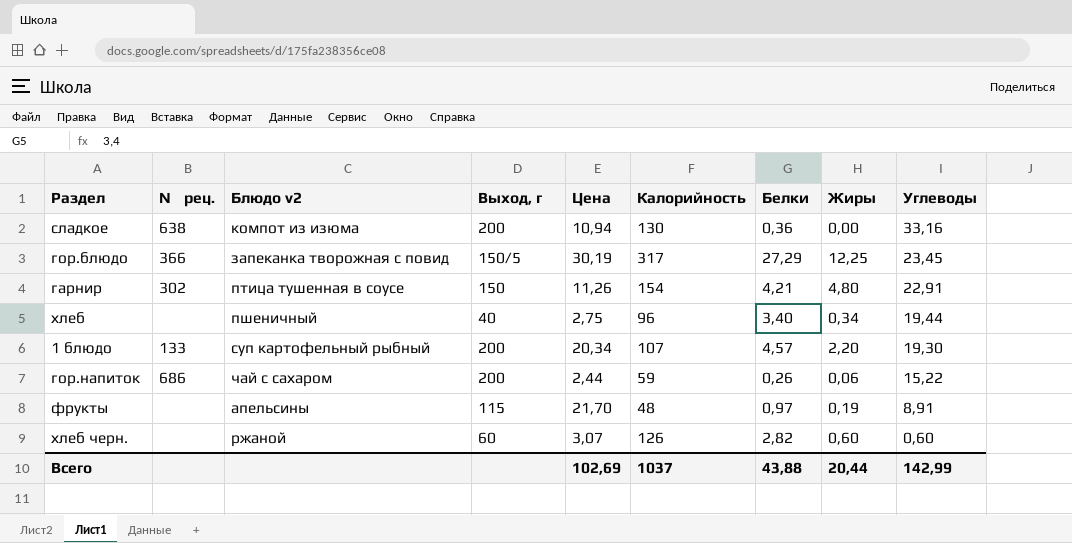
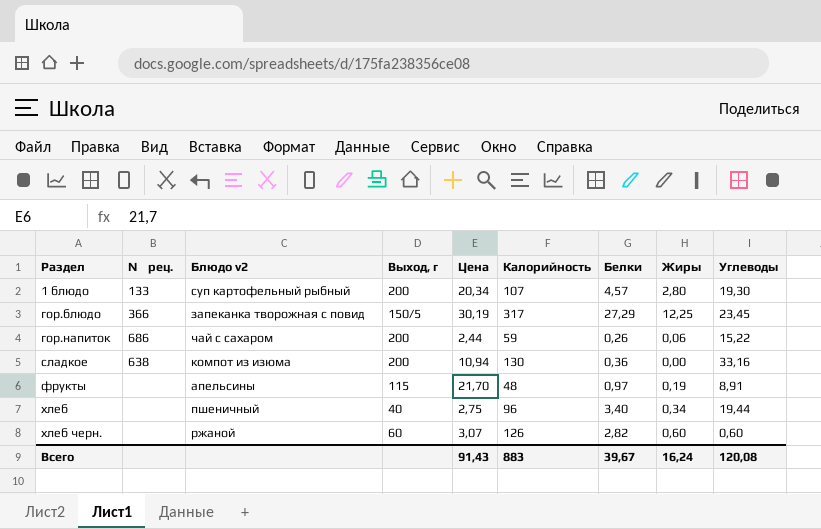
row order: Углеводы descending -> Раздел ascending
row гарнир: 302 | птица тушенная в соусе | 150 | 11,26 | 154 | 4,21 | 4,80 | 22,91 -> none
1 блюдо | Жиры: 2,20 -> 2,80
Всего | Цена: 102,69 -> 91,43
Всего | Калорийность: 1037 -> 883
Всего | Белки: 43,88 -> 39,67
Всего | Жиры: 20,44 -> 16,24
Всего | Углеводы: 142,99 -> 120,08

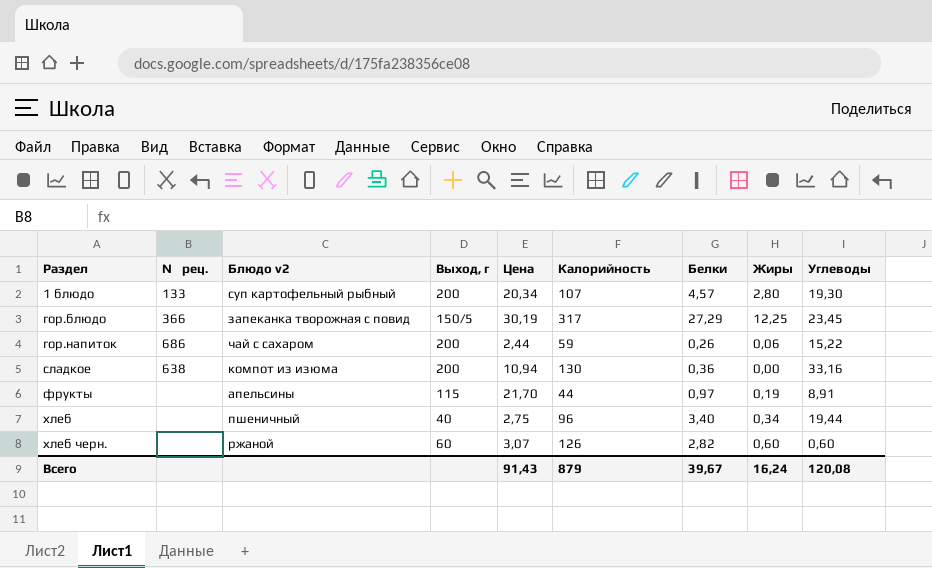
фрукты | Калорийность: 48 -> 44
Всего | Калорийность: 883 -> 879

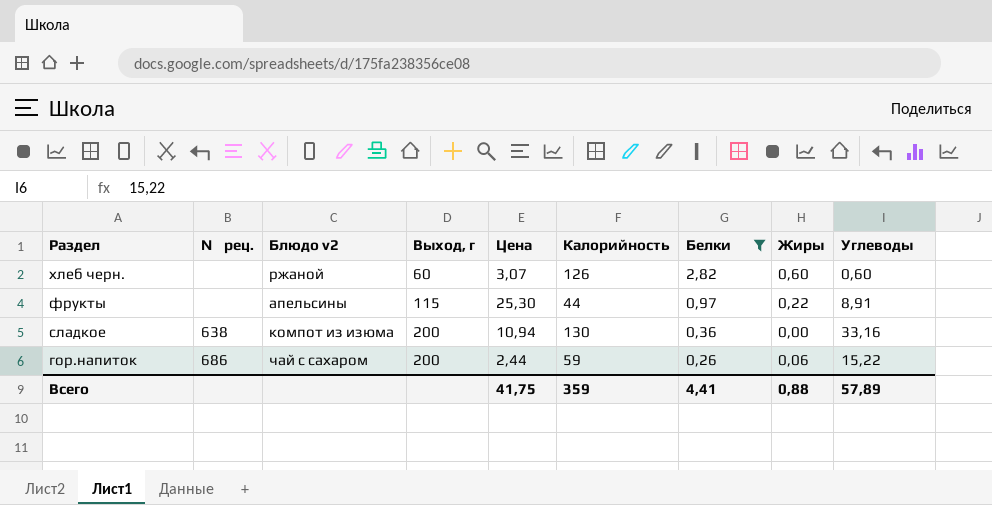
filter: none -> Белки <= 2,82
row order: Раздел ascending -> Раздел descending
фрукты | Цена: 21,70 -> 25,30
фрукты | Жиры: 0,19 -> 0,22
Всего | Цена: 91,43 -> 41,75
Всего | Калорийность: 879 -> 359
Всего | Белки: 39,67 -> 4,41
Всего | Жиры: 16,24 -> 0,88
Всего | Углеводы: 120,08 -> 57,89

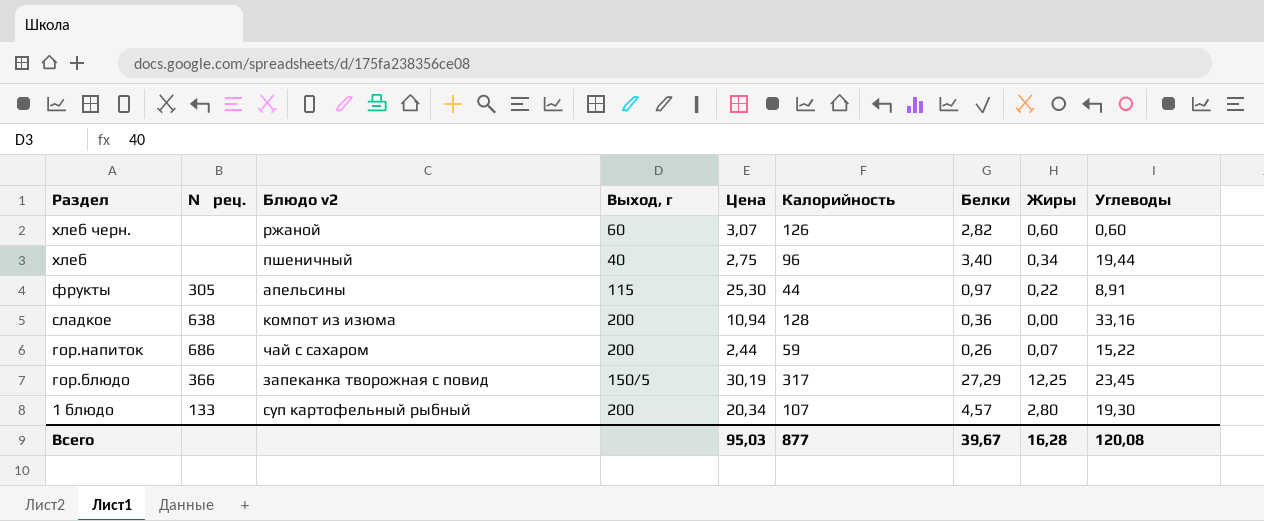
filter: Белки <= 2,82 -> none
фрукты | № рец.: none -> 305
сладкое | Калорийность: 130 -> 128
гор.напиток | Жиры: 0,06 -> 0,07
Всего | Цена: 41,75 -> 95,03
Всего | Калорийность: 359 -> 877
Всего | Белки: 4,41 -> 39,67
Всего | Жиры: 0,88 -> 16,28
Всего | Углеводы: 57,89 -> 120,08

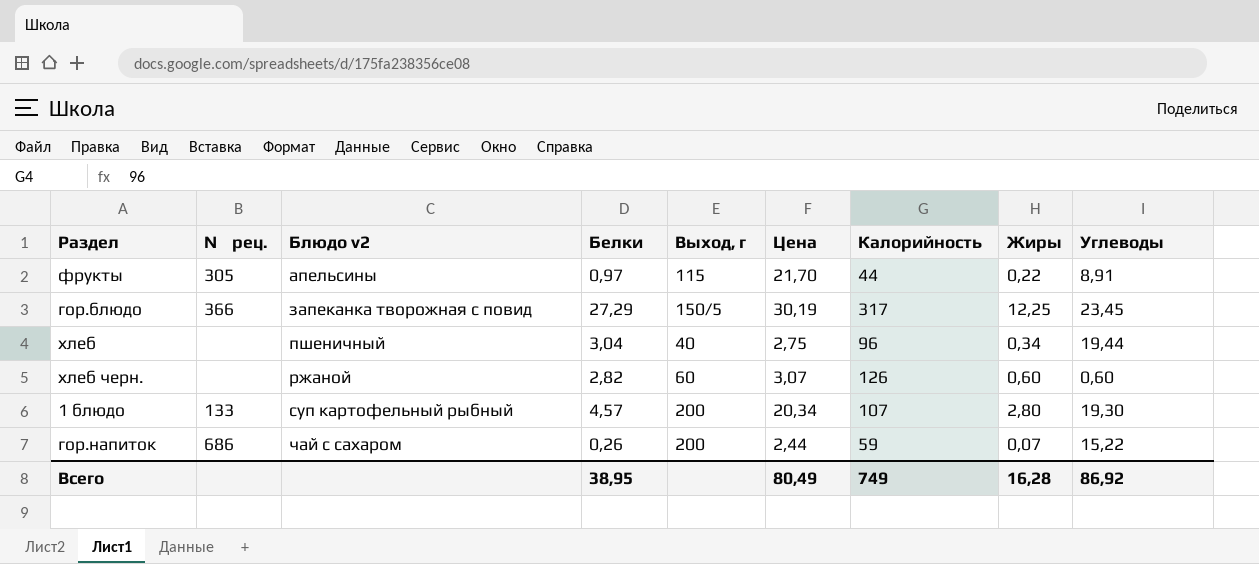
row order: Раздел descending -> Блюдо v2 ascending
column Белки | position: 7 -> 4
row сладкое: 638 | компот из изюма | 200 | 10,94 | 128 | 0,36 | 0,00 | 33,16 -> none
фрукты | Цена: 25,30 -> 21,70
хлеб | Белки: 3,40 -> 3,04
Всего | Белки: 39,67 -> 38,95
Всего | Цена: 95,03 -> 80,49
Всего | Калорийность: 877 -> 749
Всего | Углеводы: 120,08 -> 86,92

